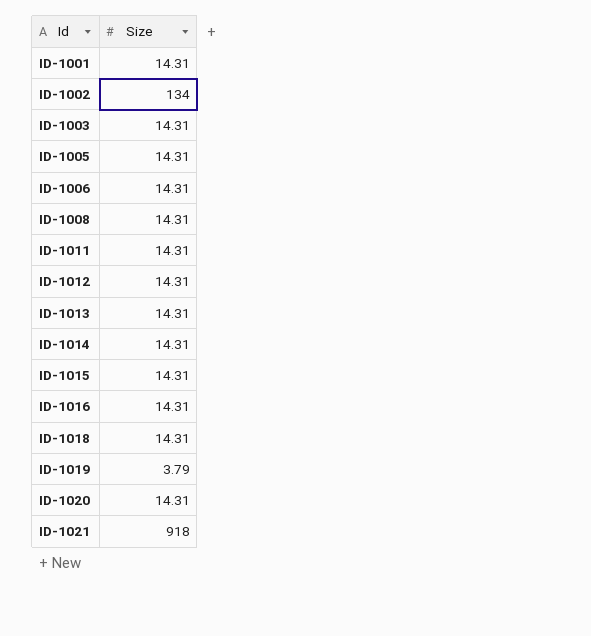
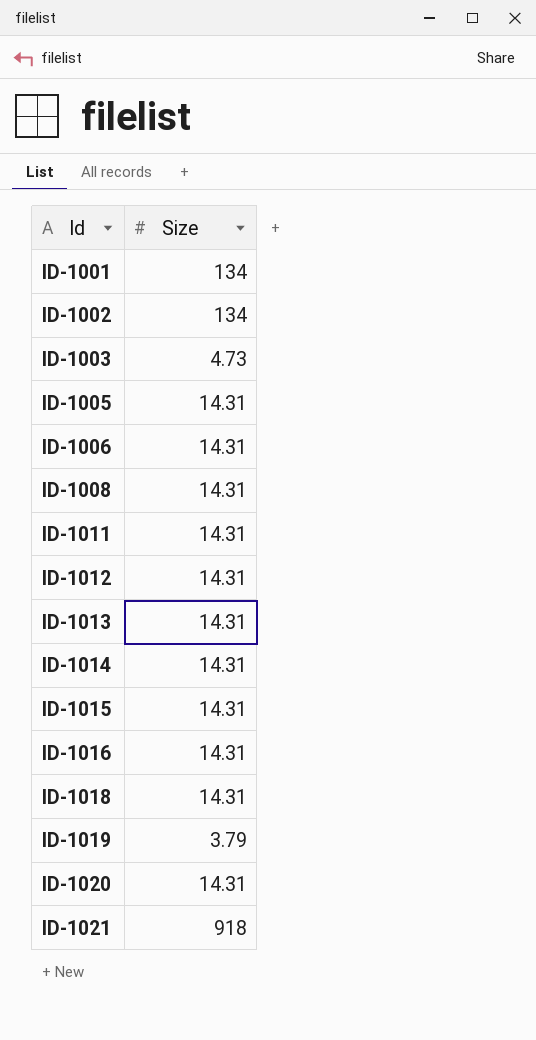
ID-1001 | Size: 14.31 -> 134
ID-1003 | Size: 14.31 -> 4.73

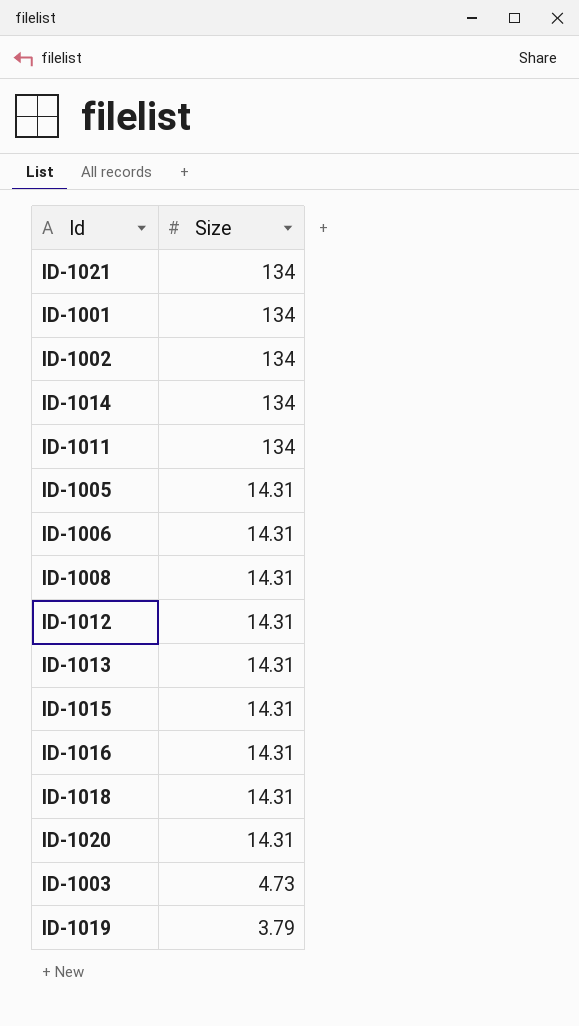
row order: Id ascending -> Size descending
ID-1021 | Size: 918 -> 134
ID-1014 | Size: 14.31 -> 134
ID-1011 | Size: 14.31 -> 134

